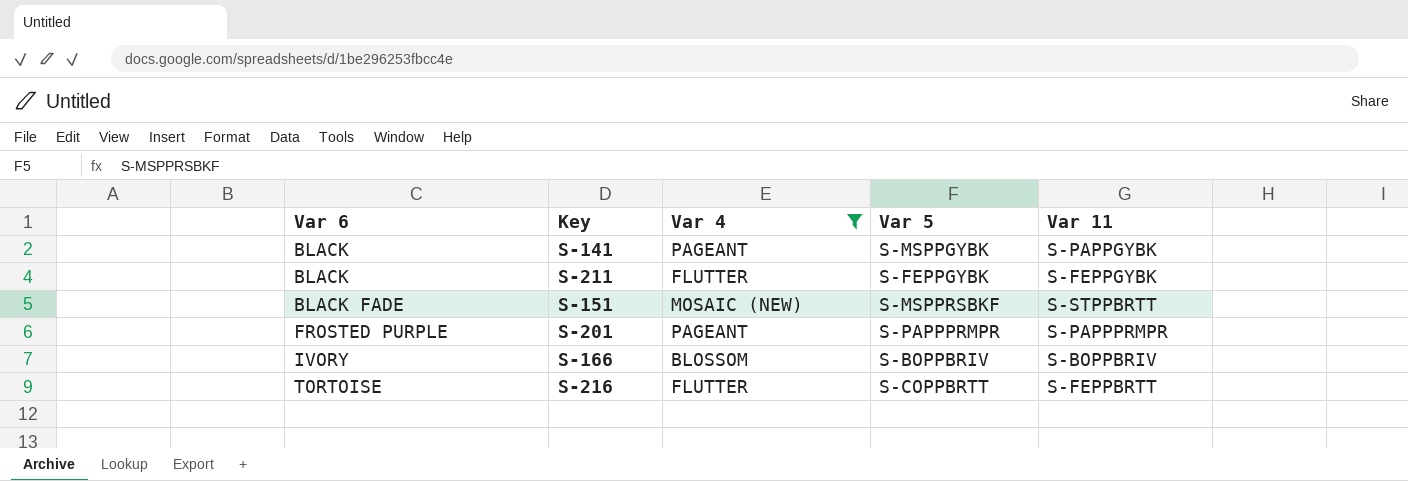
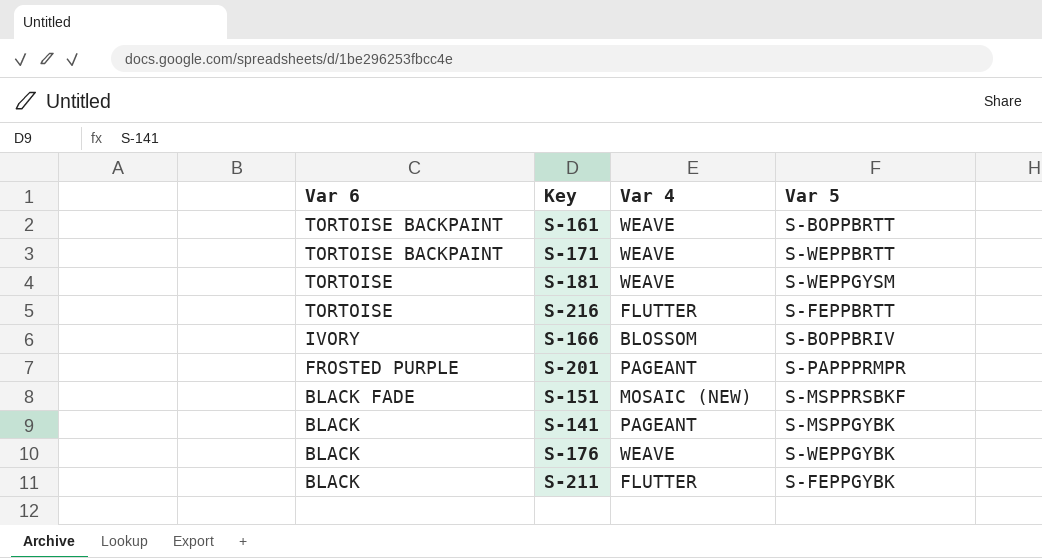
filter: Var 4 != WEAVE -> none
row order: Var 6 ascending -> Var 6 descending
column Var 11 | position: 5 -> none
S-216 | Var 5: S-COPPBRTT -> S-FEPPBRTT

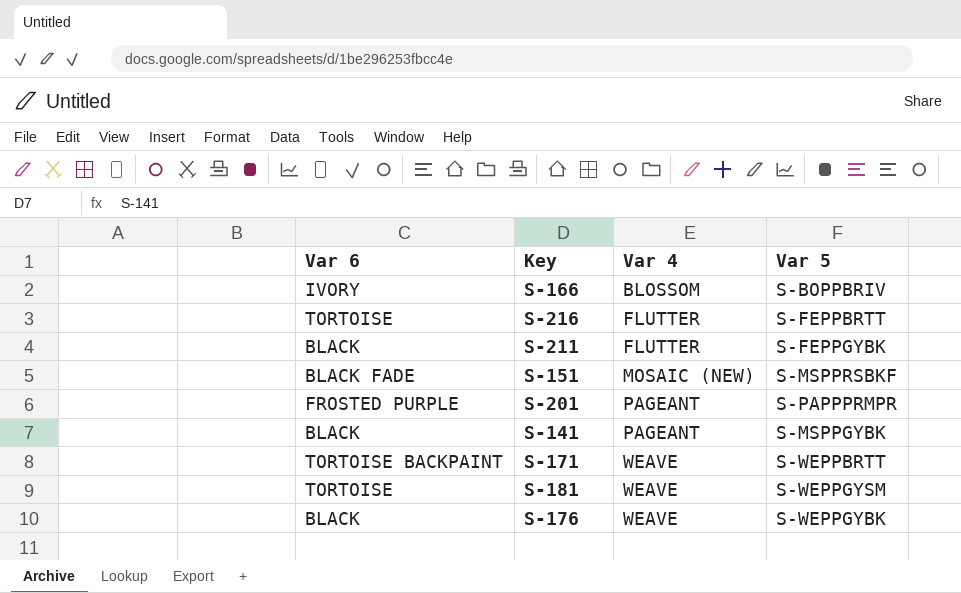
row order: Var 6 descending -> Var 4 ascending
row S-161: TORTOISE BACKPAINT | WEAVE | S-BOPPBRTT -> none

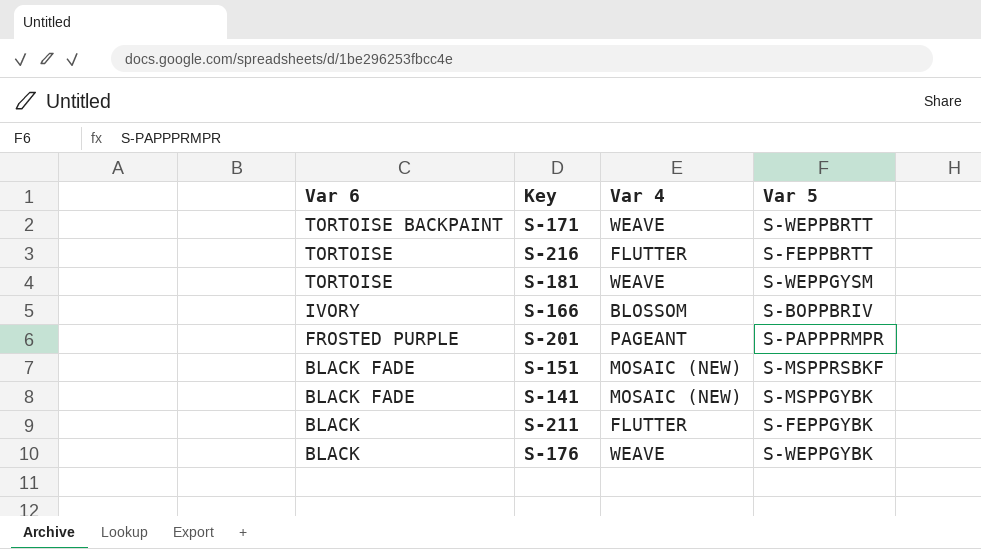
row order: Var 4 ascending -> Var 6 descending
S-141 | Var 6: BLACK -> BLACK FADE
S-141 | Var 4: PAGEANT -> MOSAIC (NEW)

